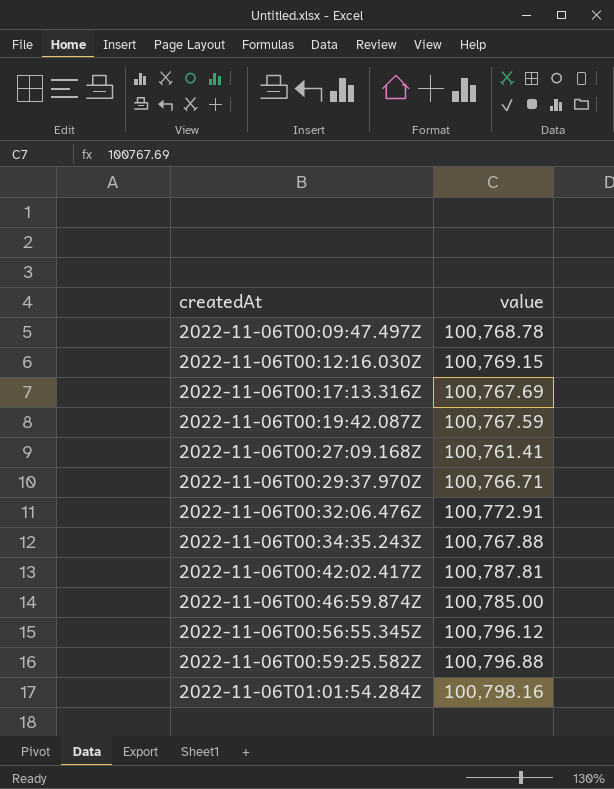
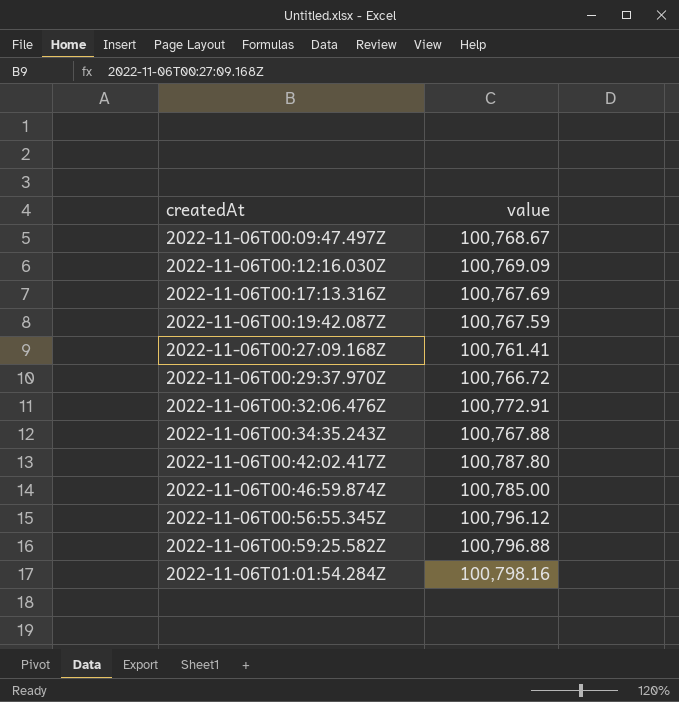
2022-11-06T00:09:47.497Z | value: 100,768.78 -> 100,768.67
2022-11-06T00:12:16.030Z | value: 100,769.15 -> 100,769.09
2022-11-06T00:29:37.970Z | value: 100,766.71 -> 100,766.72
2022-11-06T00:42:02.417Z | value: 100,787.81 -> 100,787.80

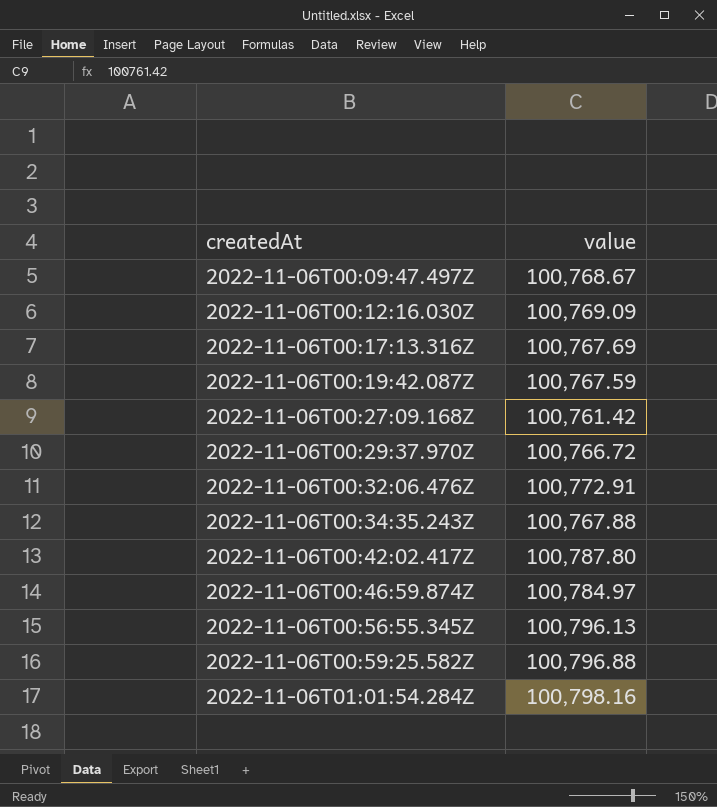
2022-11-06T00:27:09.168Z | value: 100,761.41 -> 100,761.42
2022-11-06T00:46:59.874Z | value: 100,785.00 -> 100,784.97
2022-11-06T00:56:55.345Z | value: 100,796.12 -> 100,796.13

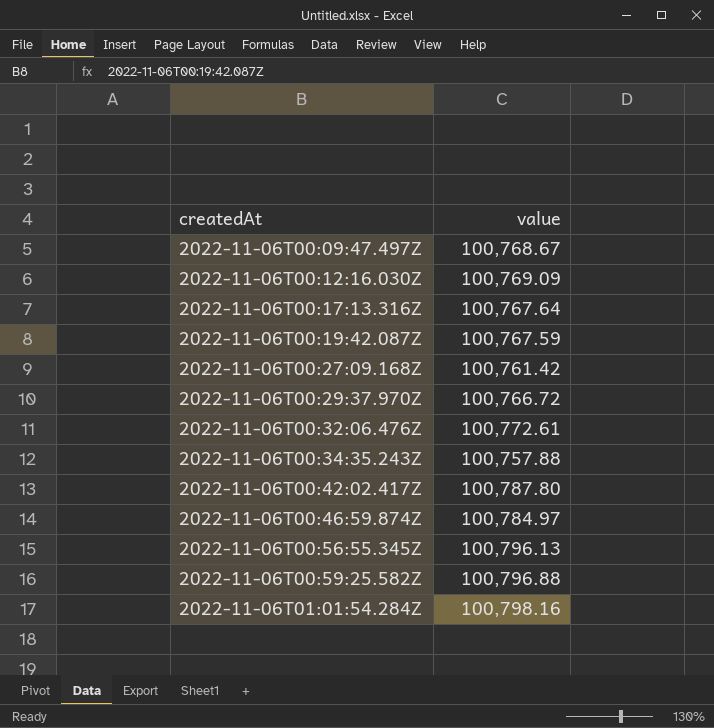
2022-11-06T00:17:13.316Z | value: 100,767.69 -> 100,767.64
2022-11-06T00:32:06.476Z | value: 100,772.91 -> 100,772.61
2022-11-06T00:34:35.243Z | value: 100,767.88 -> 100,757.88

